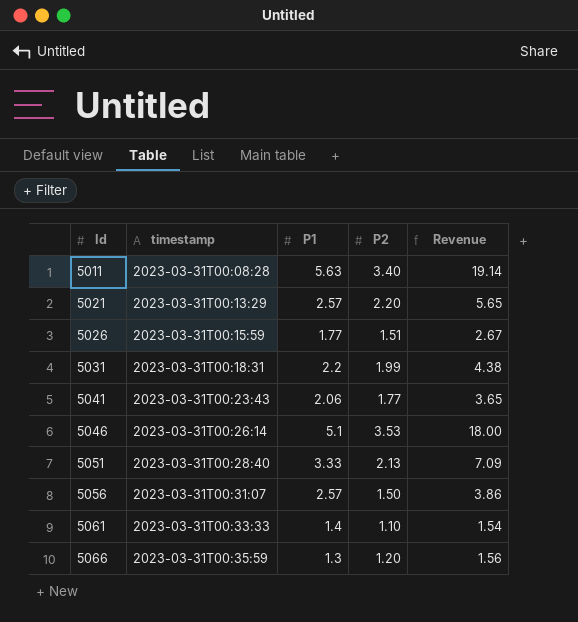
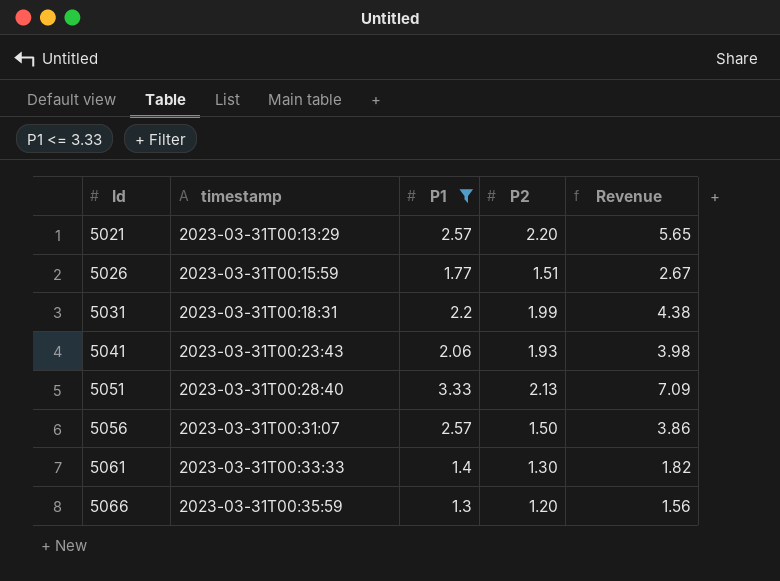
filter: none -> P1 <= 3.33
5041 | P2: 1.77 -> 1.93
5041 | Revenue: 3.65 -> 3.98
5061 | P2: 1.10 -> 1.30
5061 | Revenue: 1.54 -> 1.82

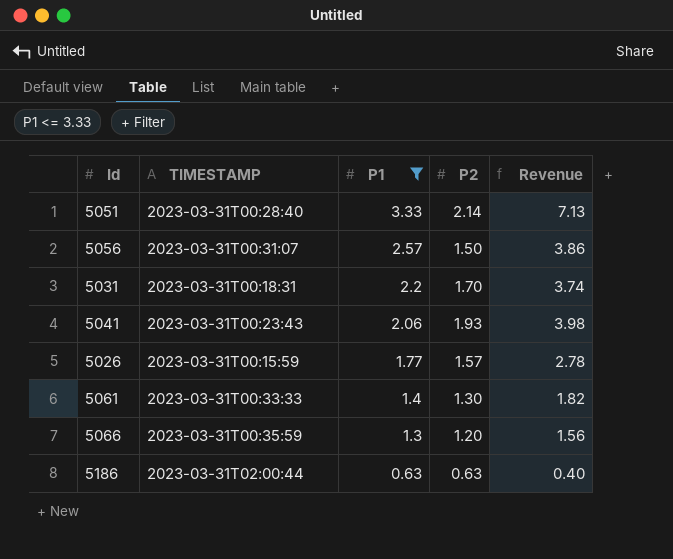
row order: Id ascending -> P1 descending
column name: timestamp -> TIMESTAMP
row 5021: 2023-03-31T00:13:29 | 2.57 | 2.20 | 5.65 -> none
5051 | P2: 2.13 -> 2.14
5051 | Revenue: 7.09 -> 7.13
5031 | P2: 1.99 -> 1.70
5031 | Revenue: 4.38 -> 3.74
5026 | P2: 1.51 -> 1.57
5026 | Revenue: 2.67 -> 2.78
row 5186: none -> 2023-03-31T02:00:44 | 0.63 | 0.63 | 0.40

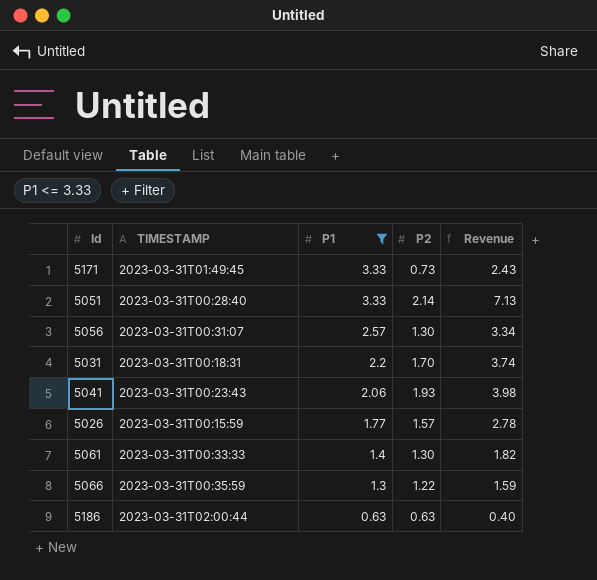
row 5171: none -> 2023-03-31T01:49:45 | 3.33 | 0.73 | 2.43
5056 | P2: 1.50 -> 1.30
5056 | Revenue: 3.86 -> 3.34
5066 | P2: 1.20 -> 1.22
5066 | Revenue: 1.56 -> 1.59

